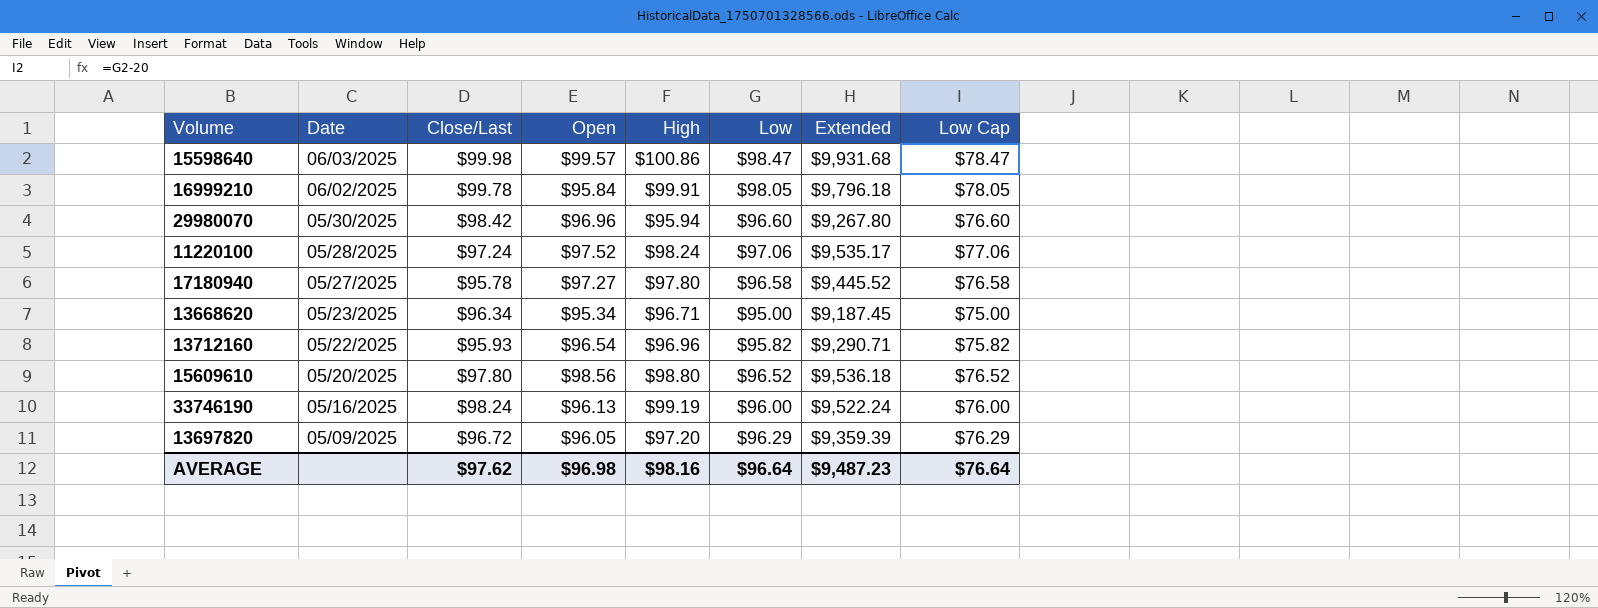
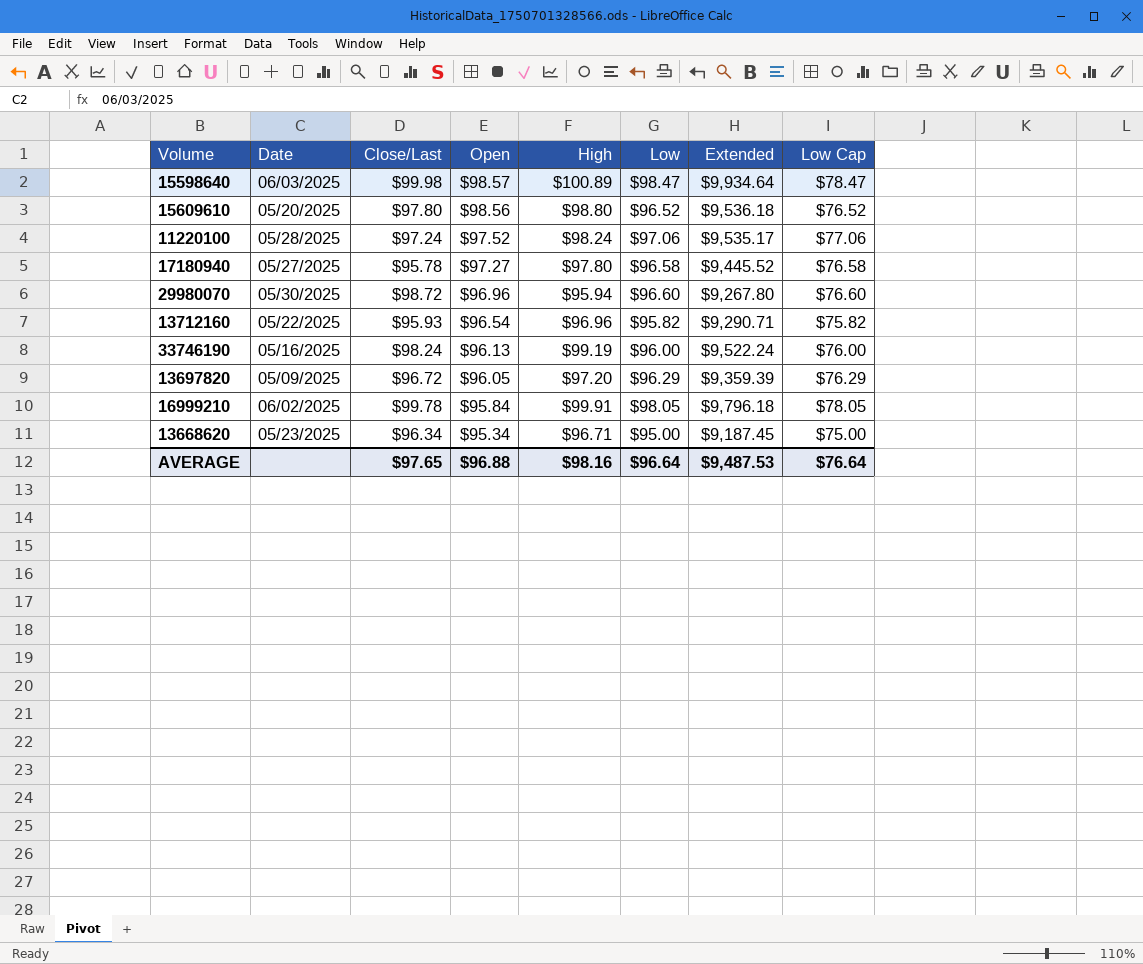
row order: Date descending -> Open descending
15598640 | Open: $99.57 -> $98.57
15598640 | High: $100.86 -> $100.89
15598640 | Extended: $9,931.68 -> $9,934.64
29980070 | Close/Last: $98.42 -> $98.72
AVERAGE | Close/Last: $97.62 -> $97.65
AVERAGE | Open: $96.98 -> $96.88
AVERAGE | Extended: $9,487.23 -> $9,487.53

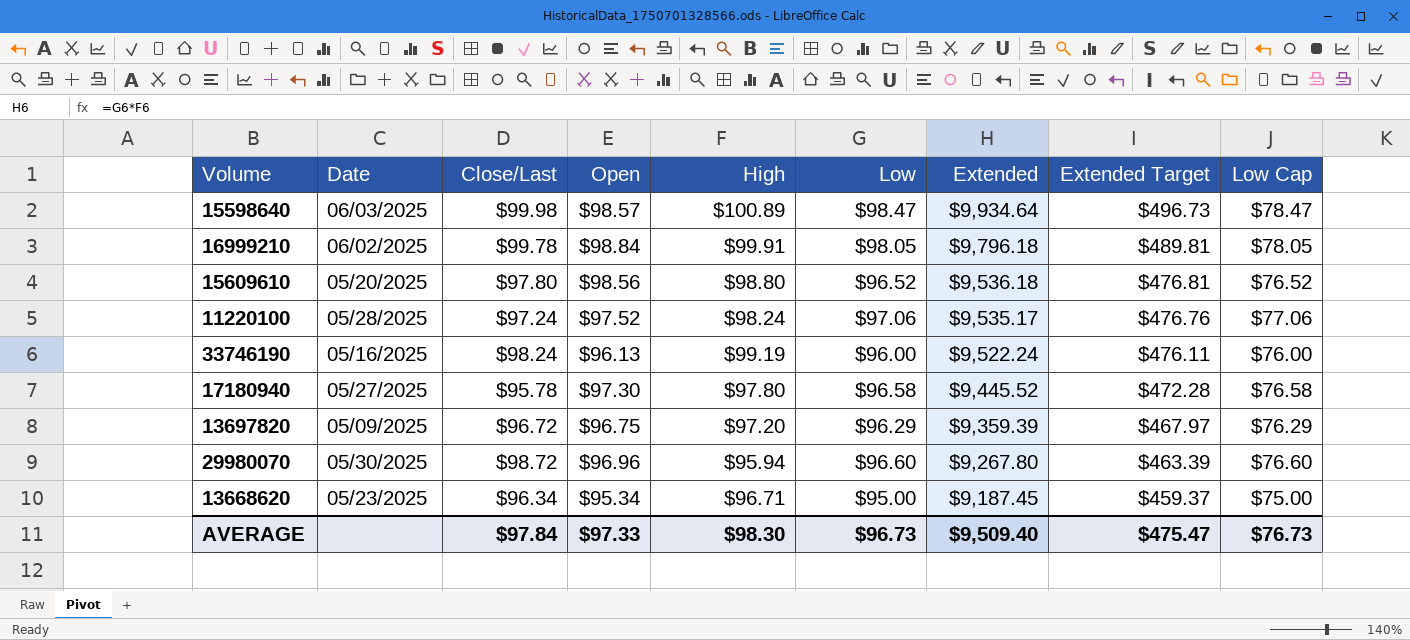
row order: Open descending -> Extended descending
column Extended Target | formula: none -> [Extended] * 0.05
row 13712160: 05/22/2025 | $95.93 | $96.54 | $96.96 | $95.82 | $9,290.71 | $75.82 -> none
16999210 | Open: $95.84 -> $98.84
17180940 | Open: $97.27 -> $97.30
13697820 | Open: $96.05 -> $96.75
AVERAGE | Close/Last: $97.65 -> $97.84
AVERAGE | Open: $96.88 -> $97.33
AVERAGE | High: $98.16 -> $98.30
AVERAGE | Low: $96.64 -> $96.73
AVERAGE | Extended: $9,487.53 -> $9,509.40
AVERAGE | Low Cap: $76.64 -> $76.73

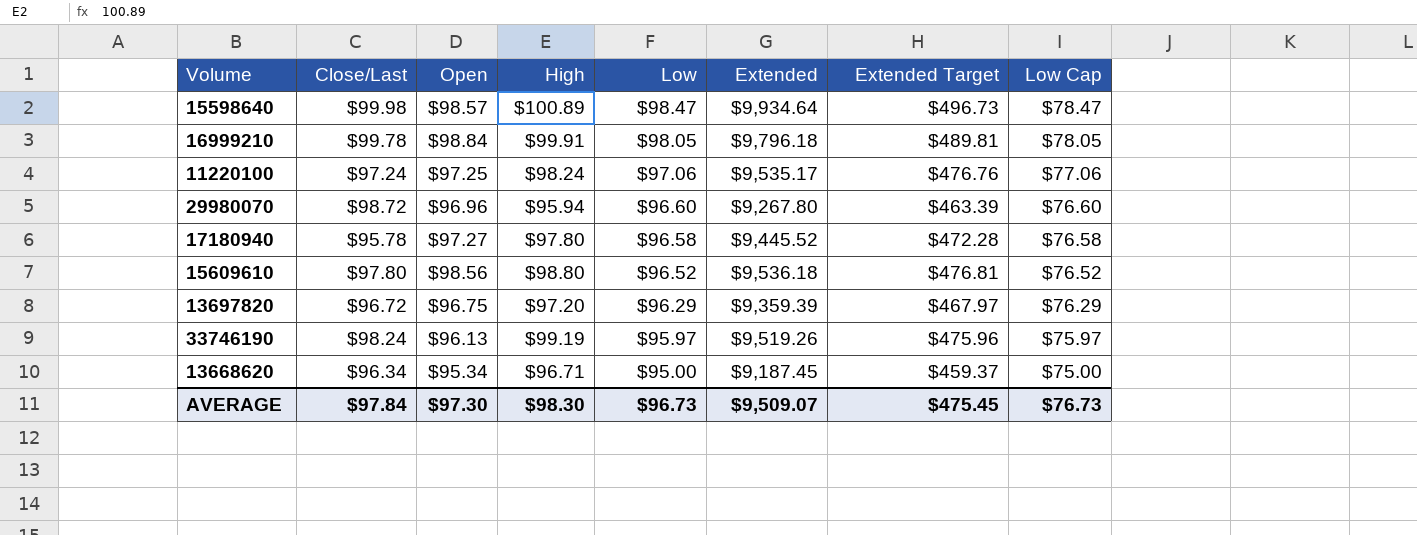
row order: Extended descending -> Low descending
column Date | position: 2 -> none
11220100 | Open: $97.52 -> $97.25
17180940 | Open: $97.30 -> $97.27
33746190 | Low: $96.00 -> $95.97
33746190 | Extended: $9,522.24 -> $9,519.26
33746190 | Extended Target: $476.11 -> $475.96
33746190 | Low Cap: $76.00 -> $75.97
AVERAGE | Open: $97.33 -> $97.30
AVERAGE | Extended: $9,509.40 -> $9,509.07
AVERAGE | Extended Target: $475.47 -> $475.45

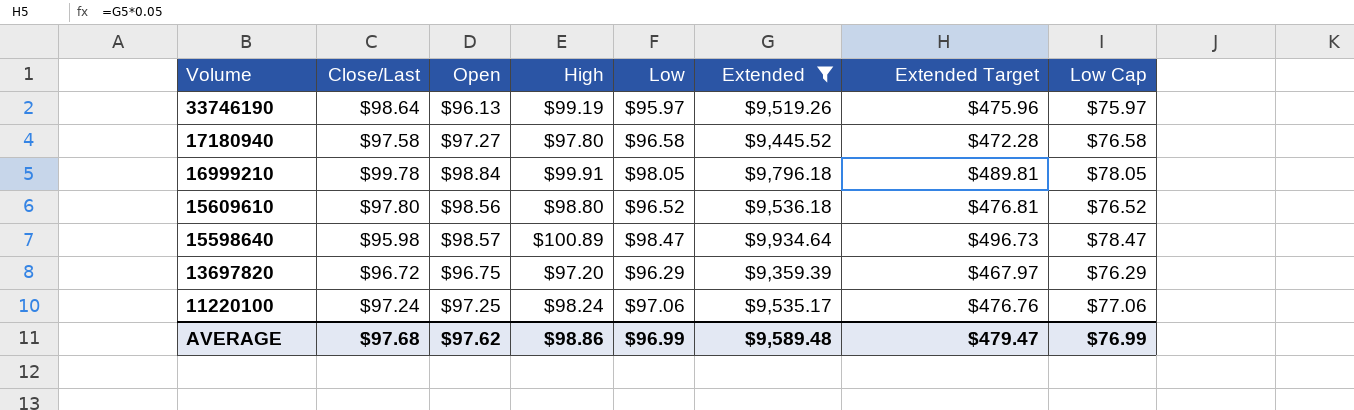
filter: none -> Extended >= $9,359.39
row order: Low descending -> Volume descending
33746190 | Close/Last: $98.24 -> $98.64
17180940 | Close/Last: $95.78 -> $97.58
15598640 | Close/Last: $99.98 -> $95.98
AVERAGE | Close/Last: $97.84 -> $97.68
AVERAGE | Open: $97.30 -> $97.62
AVERAGE | High: $98.30 -> $98.86
AVERAGE | Low: $96.73 -> $96.99
AVERAGE | Extended: $9,509.07 -> $9,589.48
AVERAGE | Extended Target: $475.45 -> $479.47
AVERAGE | Low Cap: $76.73 -> $76.99

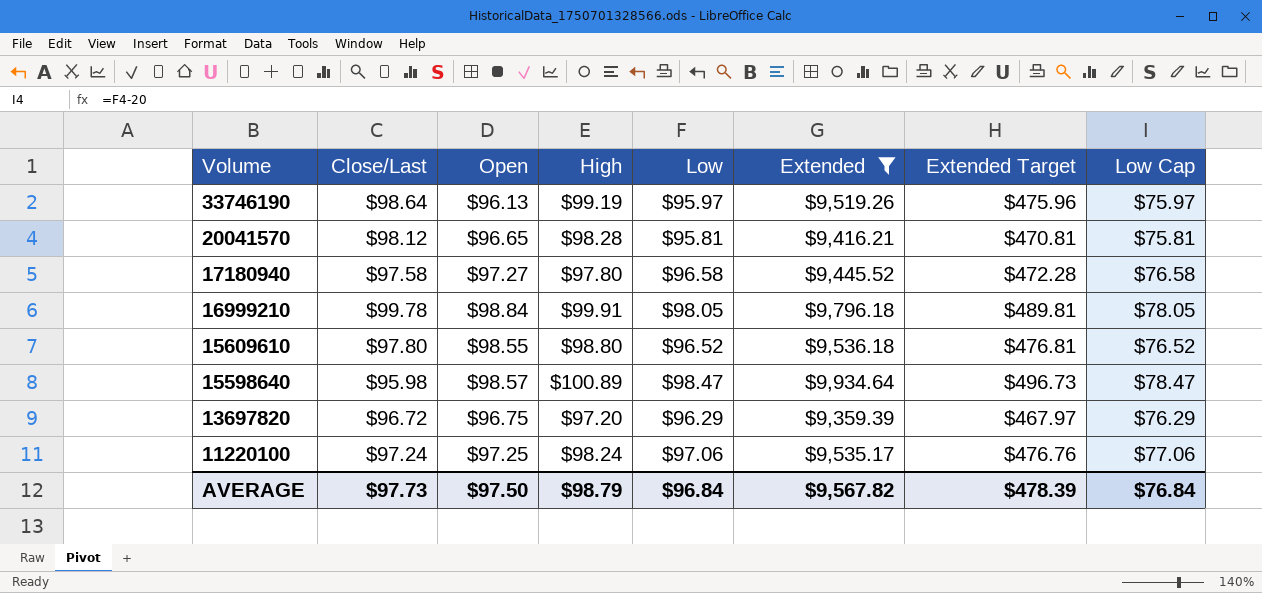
row 20041570: none -> $98.12 | $96.65 | $98.28 | $95.81 | $9,416.21 | $470.81 | $75.81
15609610 | Open: $98.56 -> $98.55
AVERAGE | Close/Last: $97.68 -> $97.73
AVERAGE | Open: $97.62 -> $97.50
AVERAGE | High: $98.86 -> $98.79
AVERAGE | Low: $96.99 -> $96.84
AVERAGE | Extended: $9,589.48 -> $9,567.82
AVERAGE | Extended Target: $479.47 -> $478.39
AVERAGE | Low Cap: $76.99 -> $76.84

